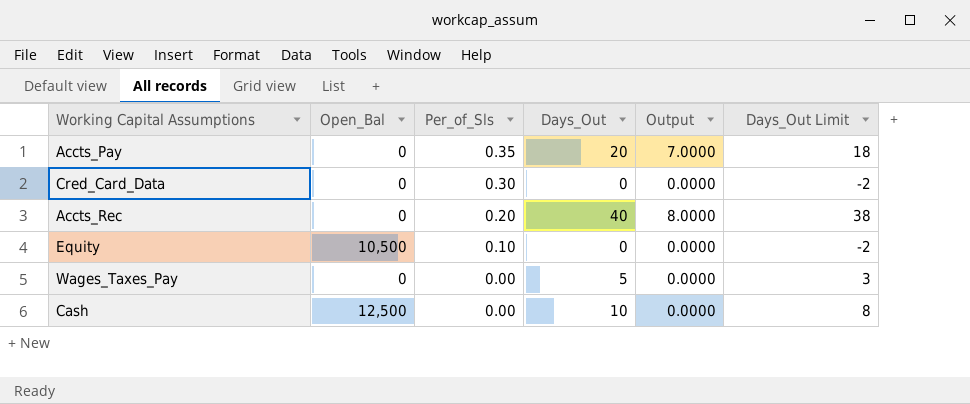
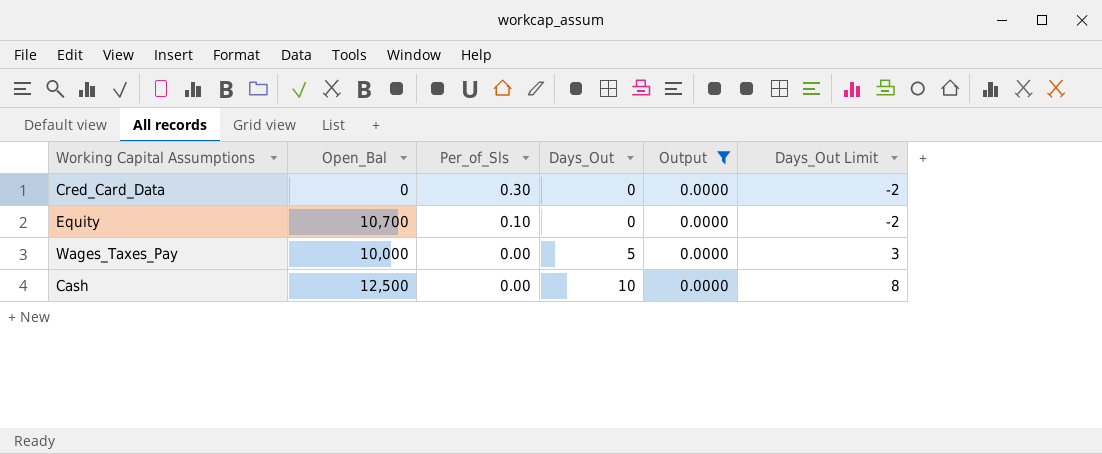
filter: none -> Output = 0.0000
Equity | Open_Bal: 10,500 -> 10,700
Wages_Taxes_Pay | Open_Bal: 0 -> 10,000

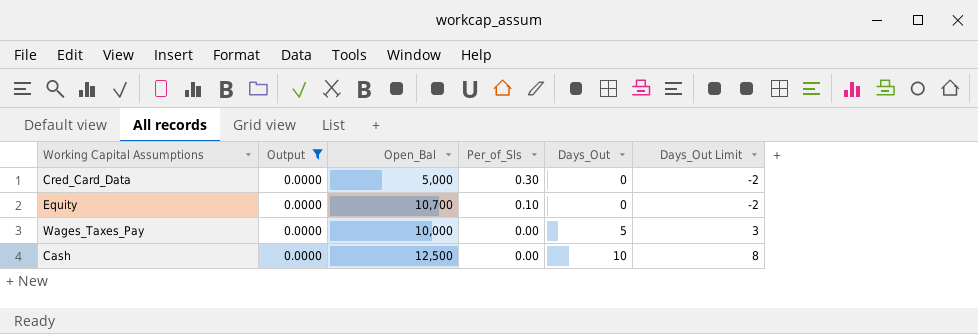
column Output | position: 5 -> 2
Cred_Card_Data | Open_Bal: 0 -> 5,000

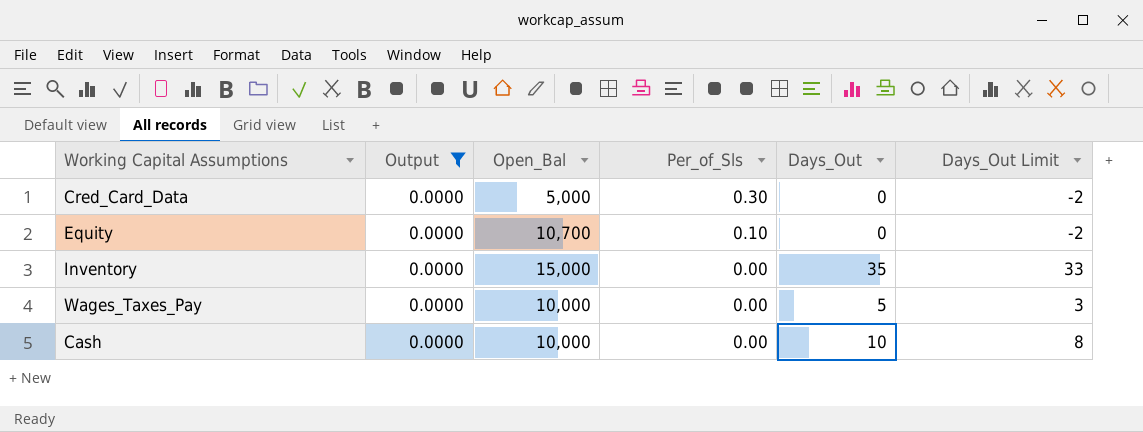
row Inventory: none -> 0.0000 | 15,000 | 0.00 | 35 | 33
Cash | Open_Bal: 12,500 -> 10,000

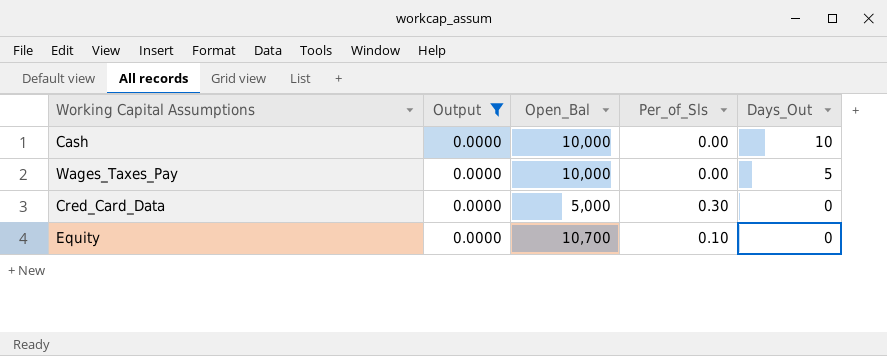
row order: Per_of_Sls descending -> Days_Out descending
column Days_Out Limit | formula: [Days_Out] - 2 -> none
row Inventory: 0.0000 | 15,000 | 0.00 | 35 | 33 -> none

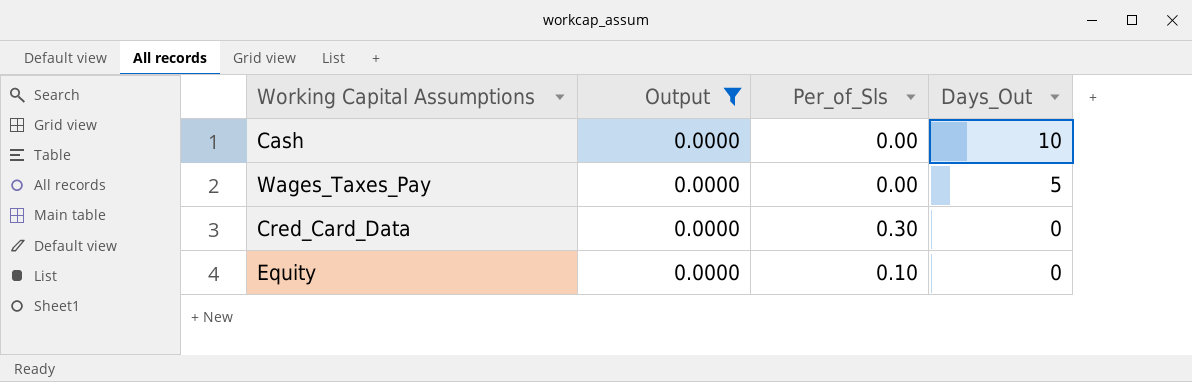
column Open_Bal | position: 3 -> none

